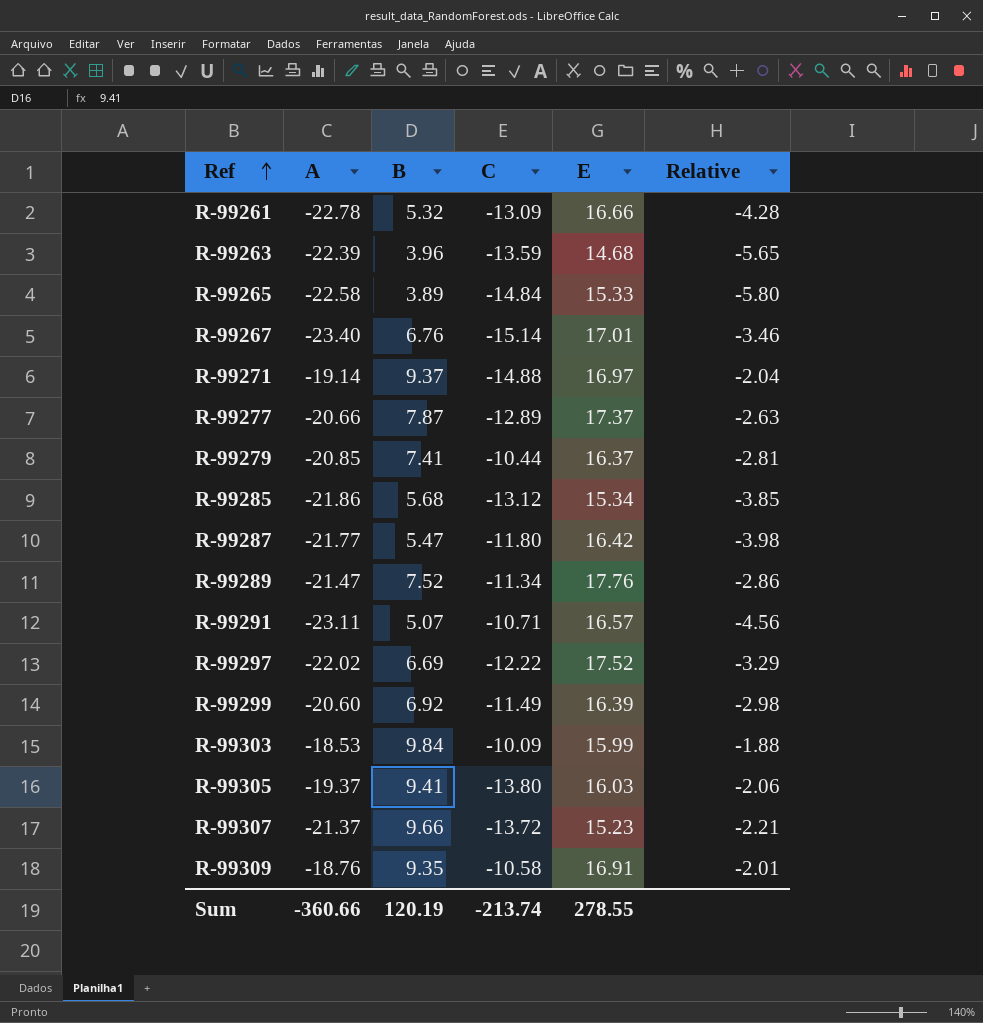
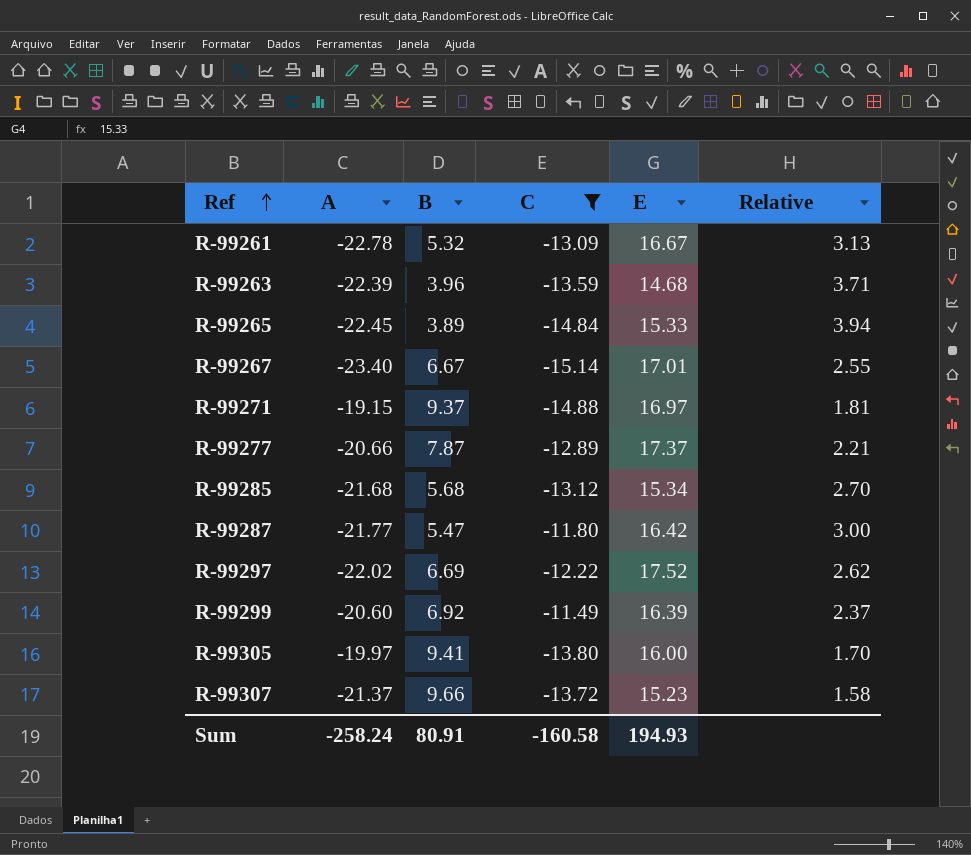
filter: none -> C <= -11.49
column Relative | formula: [A] / [B] -> [E] / [B]
R-99261 | E: 16.66 -> 16.67
R-99265 | A: -22.58 -> -22.45
R-99267 | B: 6.76 -> 6.67
R-99271 | A: -19.14 -> -19.15
R-99285 | A: -21.86 -> -21.68
R-99305 | A: -19.37 -> -19.97
R-99305 | E: 16.03 -> 16.00
Sum | A: -360.66 -> -258.24
Sum | B: 120.19 -> 80.91
Sum | C: -213.74 -> -160.58
Sum | E: 278.55 -> 194.93

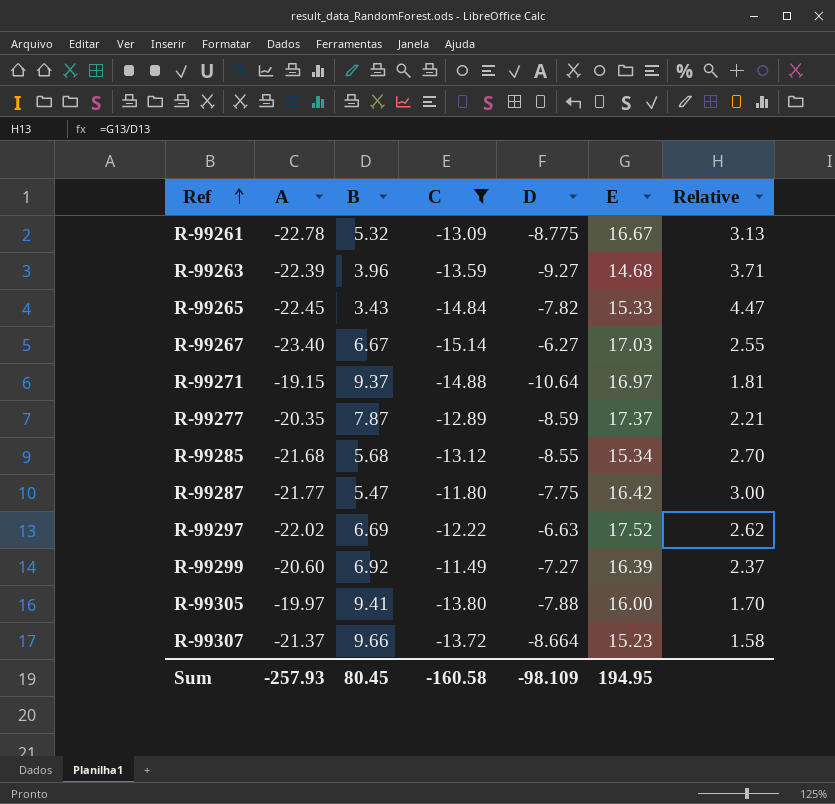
column D | position: none -> 5
R-99265 | B: 3.89 -> 3.43
R-99265 | Relative: 3.94 -> 4.47
R-99267 | E: 17.01 -> 17.03
R-99277 | A: -20.66 -> -20.35
Sum | A: -258.24 -> -257.93
Sum | B: 80.91 -> 80.45
Sum | E: 194.93 -> 194.95

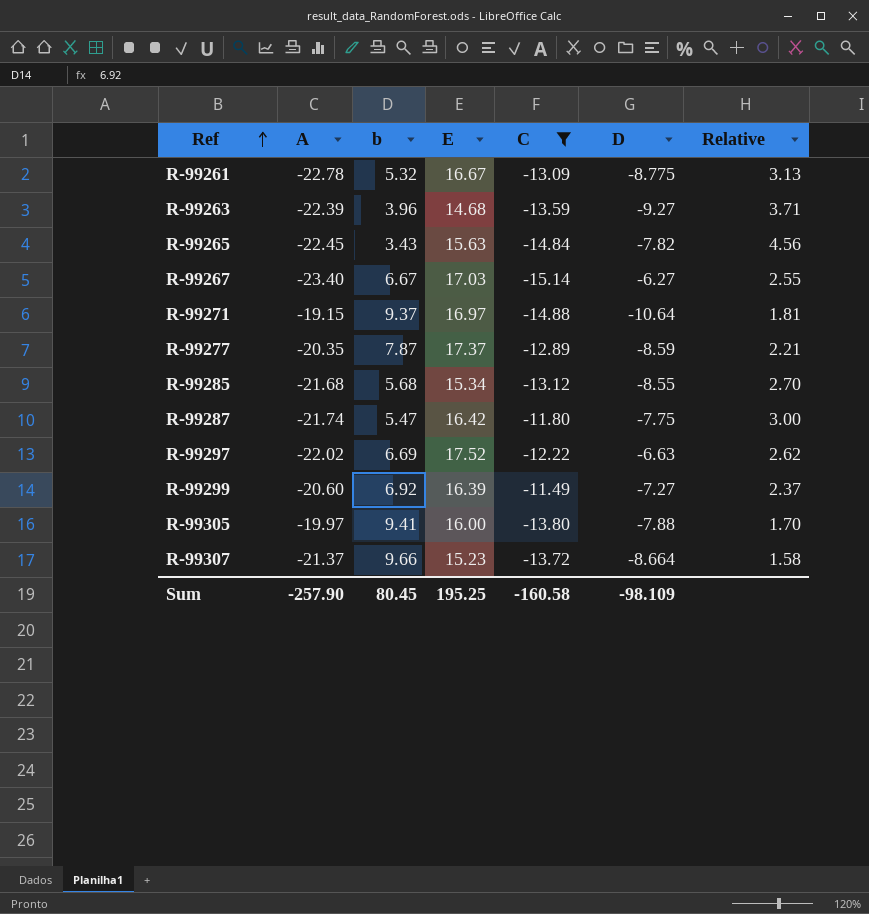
column name: B -> b
column E | position: 6 -> 4
R-99265 | E: 15.33 -> 15.63
R-99265 | Relative: 4.47 -> 4.56
R-99287 | A: -21.77 -> -21.74
Sum | A: -257.93 -> -257.90
Sum | E: 194.95 -> 195.25

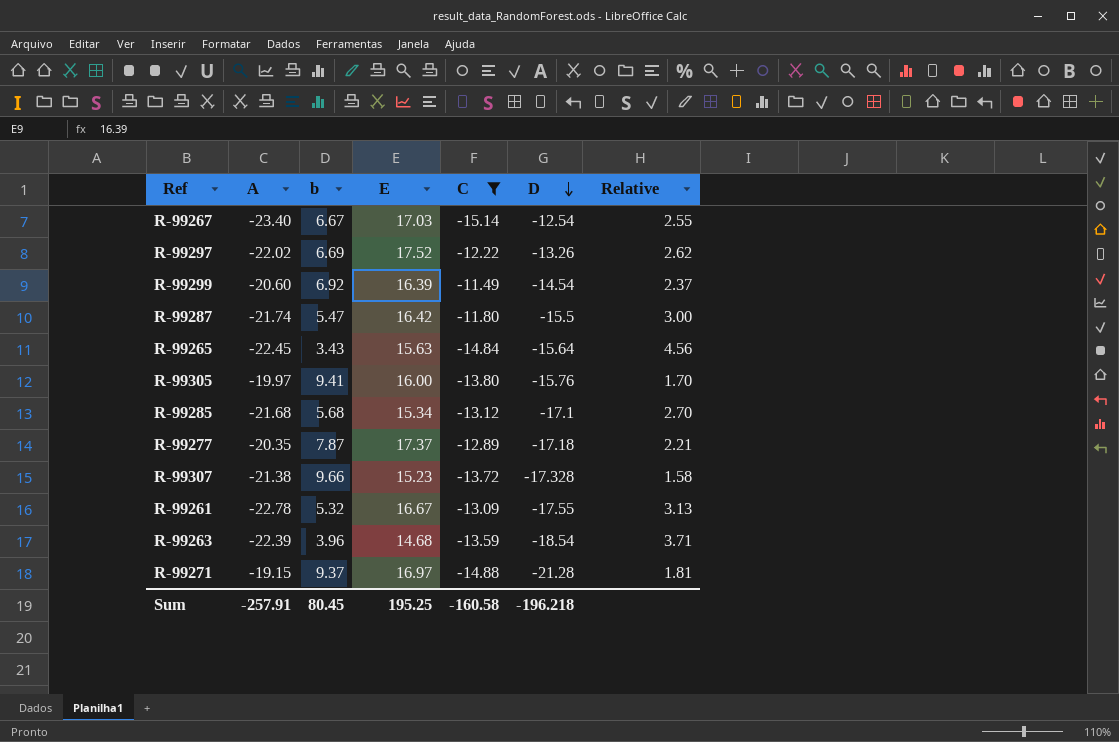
row order: Ref ascending -> D descending
R-99267 | D: -6.27 -> -12.54
R-99297 | D: -6.63 -> -13.26
R-99299 | D: -7.27 -> -14.54
R-99287 | D: -7.75 -> -15.5
R-99265 | D: -7.82 -> -15.64
R-99305 | D: -7.88 -> -15.76
R-99285 | D: -8.55 -> -17.1
R-99277 | D: -8.59 -> -17.18
R-99307 | A: -21.37 -> -21.38
R-99307 | D: -8.664 -> -17.328
R-99261 | D: -8.775 -> -17.55
R-99263 | D: -9.27 -> -18.54
R-99271 | D: -10.64 -> -21.28
Sum | A: -257.90 -> -257.91
Sum | D: -98.109 -> -196.218

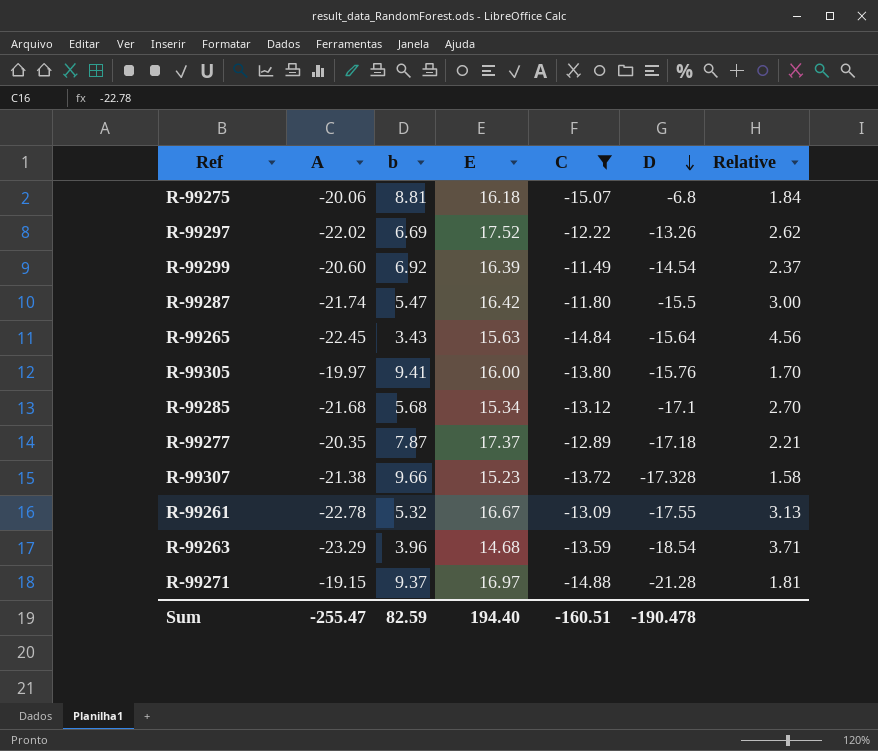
row R-99267: -23.40 | 6.67 | 17.03 | -15.14 | -12.54 | 2.55 -> none
row R-99275: none -> -20.06 | 8.81 | 16.18 | -15.07 | -6.8 | 1.84
R-99263 | A: -22.39 -> -23.29
Sum | A: -257.91 -> -255.47
Sum | b: 80.45 -> 82.59
Sum | E: 195.25 -> 194.40
Sum | C: -160.58 -> -160.51
Sum | D: -196.218 -> -190.478

